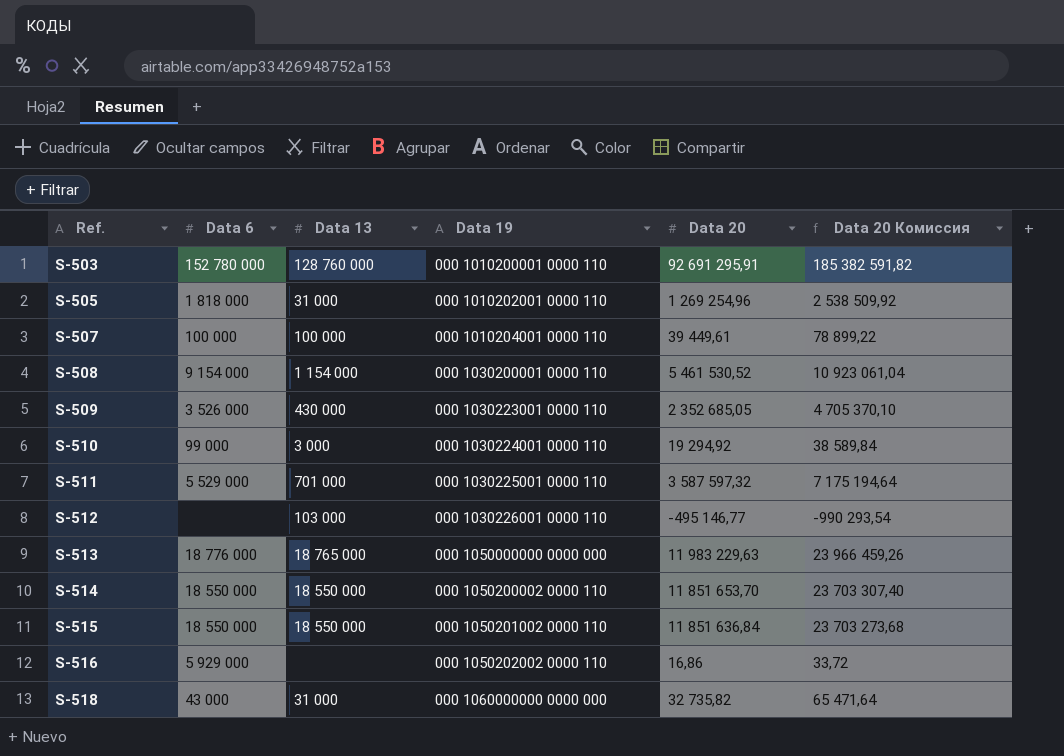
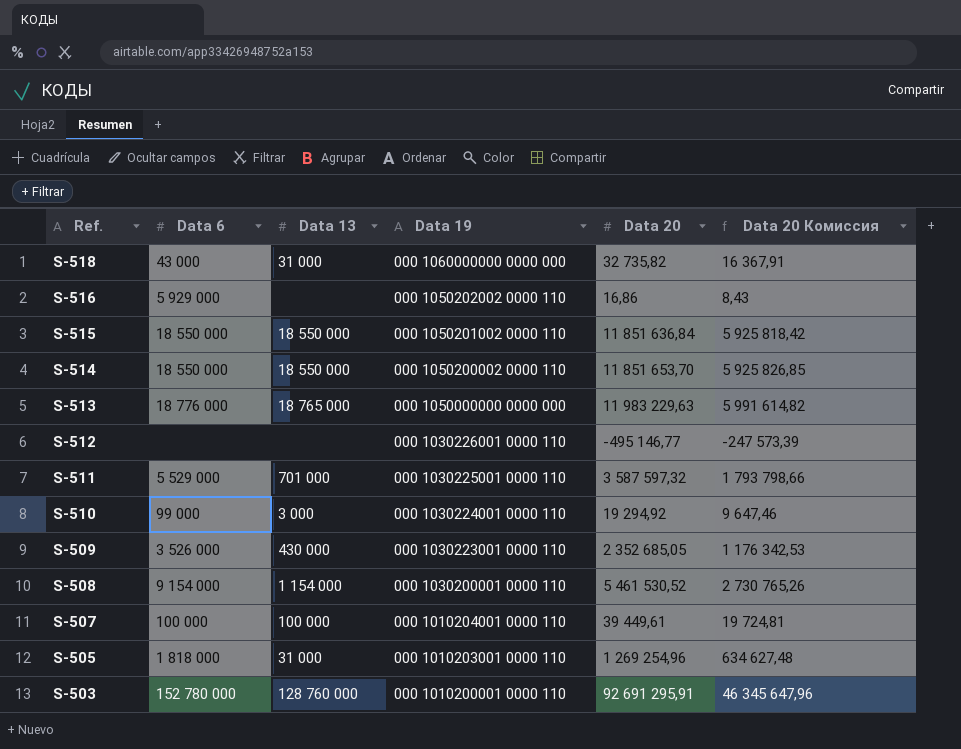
row order: Ref. ascending -> Ref. descending
column Data 20 Комиссия | formula: [Data 20] * 2 -> [Data 20] * 0,5
S-512 | Data 13: 103 000 -> none
S-505 | Data 19: 000 1010202001 0000 110 -> 000 1010203001 0000 110

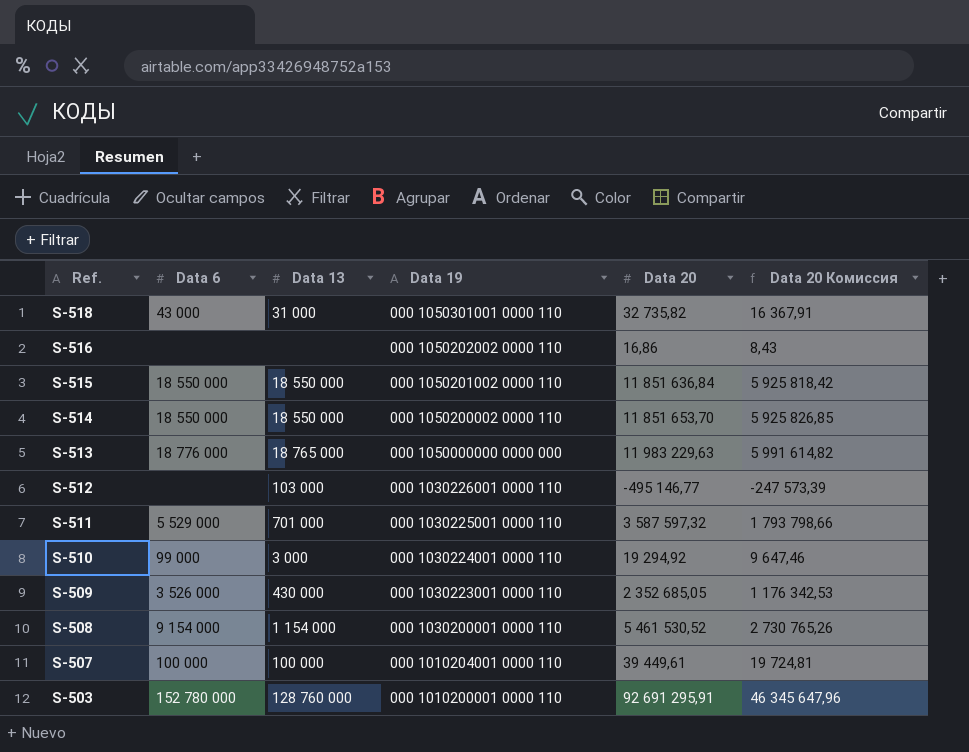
row S-505: 1 818 000 | 31 000 | 000 1010203001 0000 110 | 1 269 254,96 | 634 627,48 -> none
S-518 | Data 19: 000 1060000000 0000 000 -> 000 1050301001 0000 110
S-516 | Data 6: 5 929 000 -> none
S-512 | Data 13: none -> 103 000

